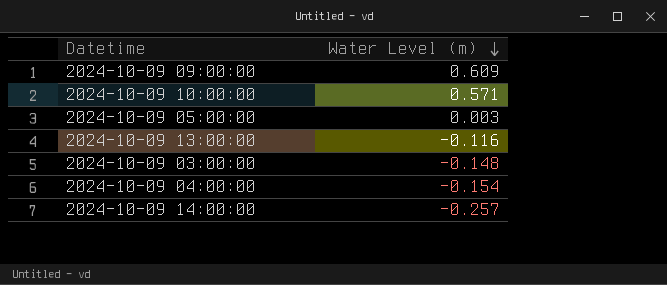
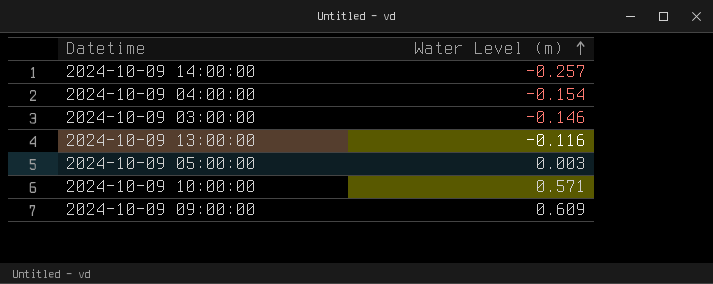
row order: Water Level (m) descending -> Water Level (m) ascending
2024-10-09 03:00:00 | Water Level (m): -0.148 -> -0.146

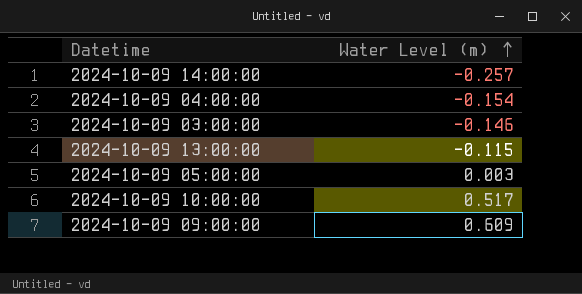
2024-10-09 13:00:00 | Water Level (m): -0.116 -> -0.115
2024-10-09 10:00:00 | Water Level (m): 0.571 -> 0.517

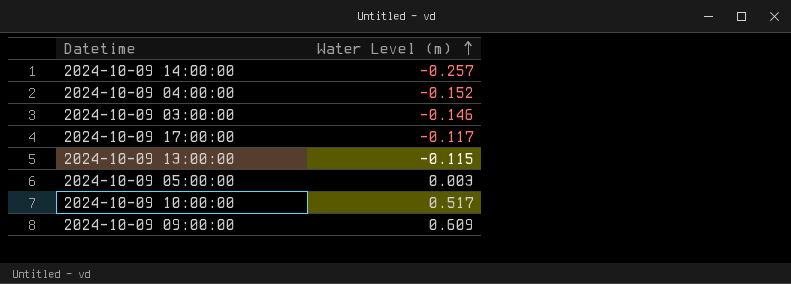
2024-10-09 04:00:00 | Water Level (m): -0.154 -> -0.152
row 2024-10-09 17:00:00: none -> -0.117

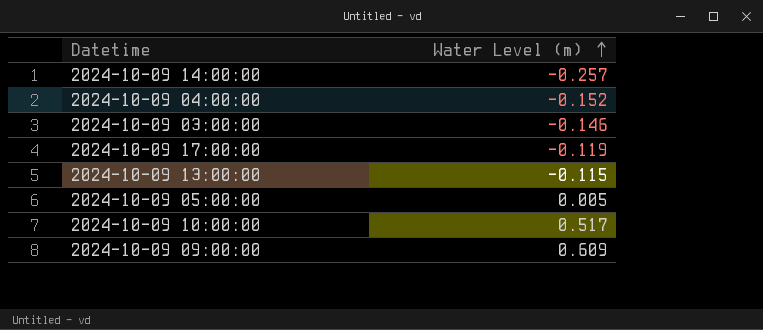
2024-10-09 17:00:00 | Water Level (m): -0.117 -> -0.119
2024-10-09 05:00:00 | Water Level (m): 0.003 -> 0.005

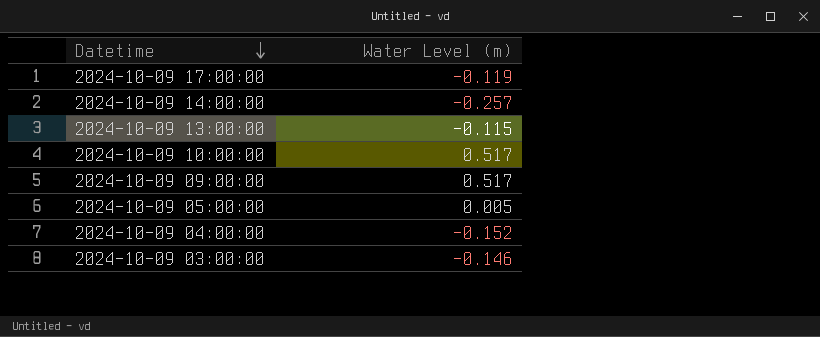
row order: Water Level (m) ascending -> Datetime descending
2024-10-09 09:00:00 | Water Level (m): 0.609 -> 0.517

